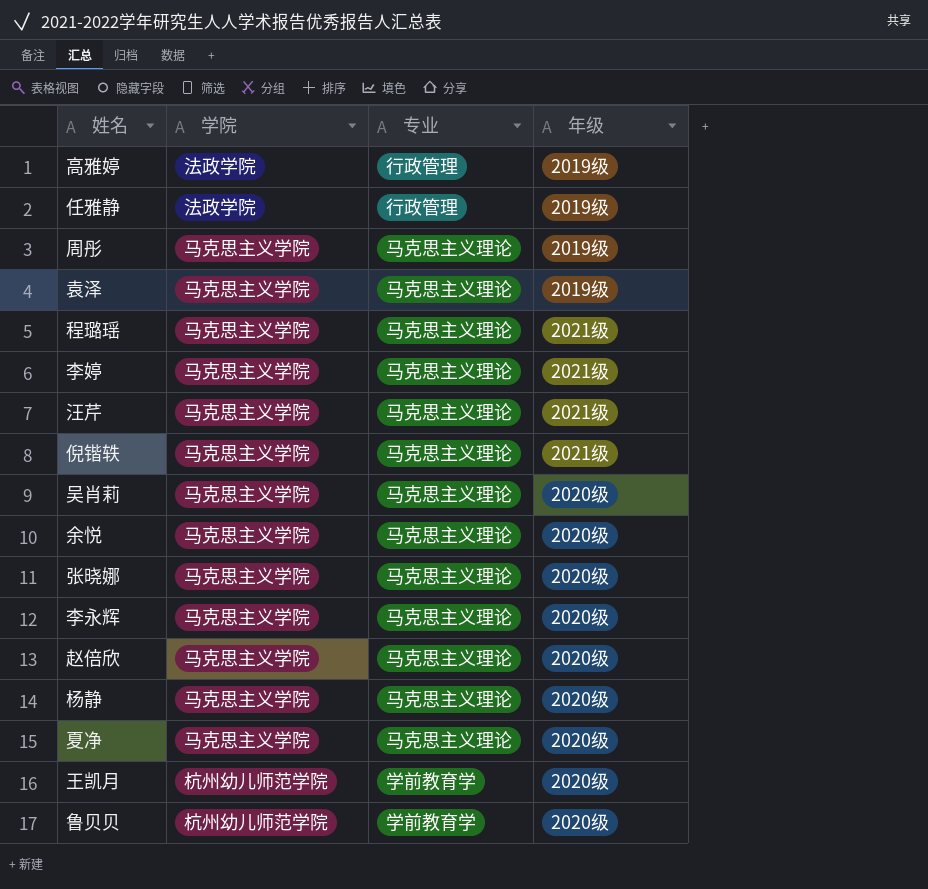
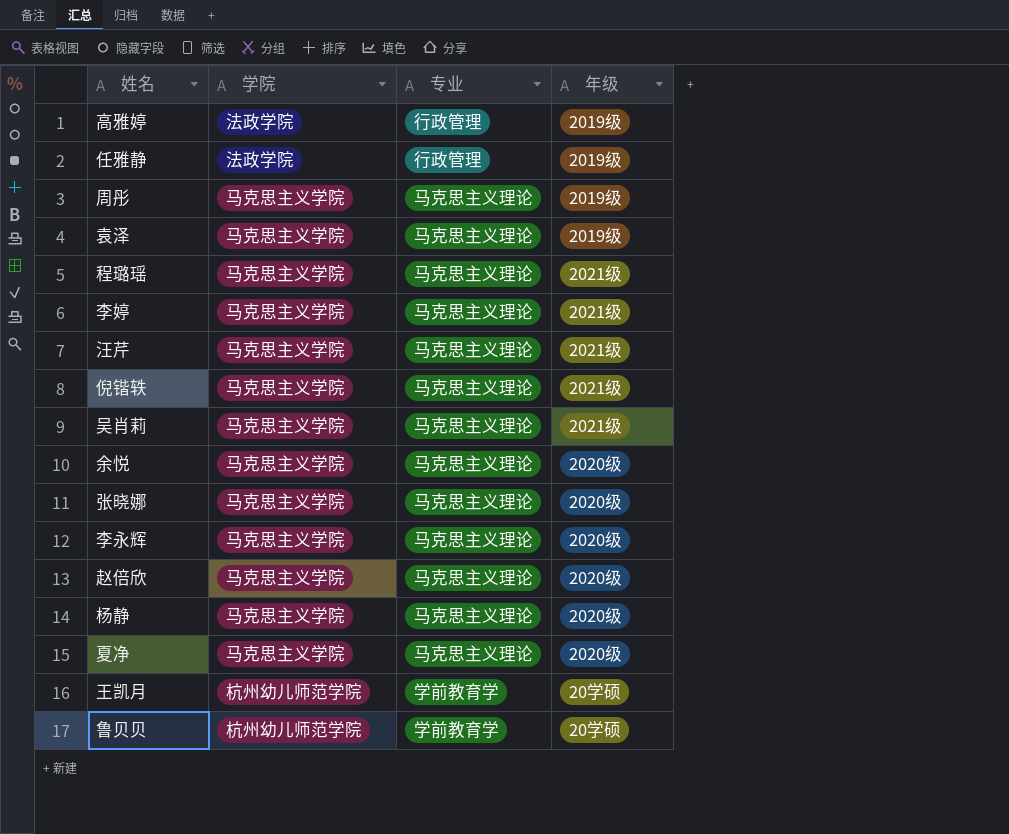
吴肖莉 | 年级: 2020级 -> 2021级
王凯月 | 年级: 2020级 -> 20学硕
鲁贝贝 | 年级: 2020级 -> 20学硕

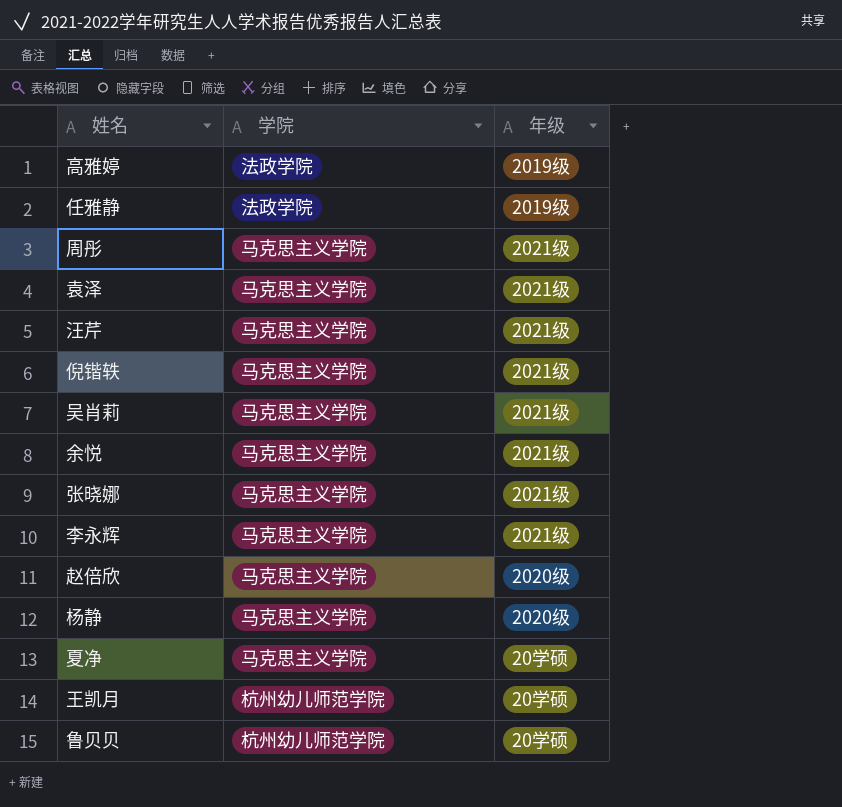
column 专业 | position: 3 -> none
row 程璐瑶: 马克思主义学院 | 马克思主义理论 | 2021级 -> none
row 李婷: 马克思主义学院 | 马克思主义理论 | 2021级 -> none
周彤 | 年级: 2019级 -> 2021级
袁泽 | 年级: 2019级 -> 2021级
余悦 | 年级: 2020级 -> 2021级
张晓娜 | 年级: 2020级 -> 2021级
李永辉 | 年级: 2020级 -> 2021级
夏净 | 年级: 2020级 -> 20学硕

